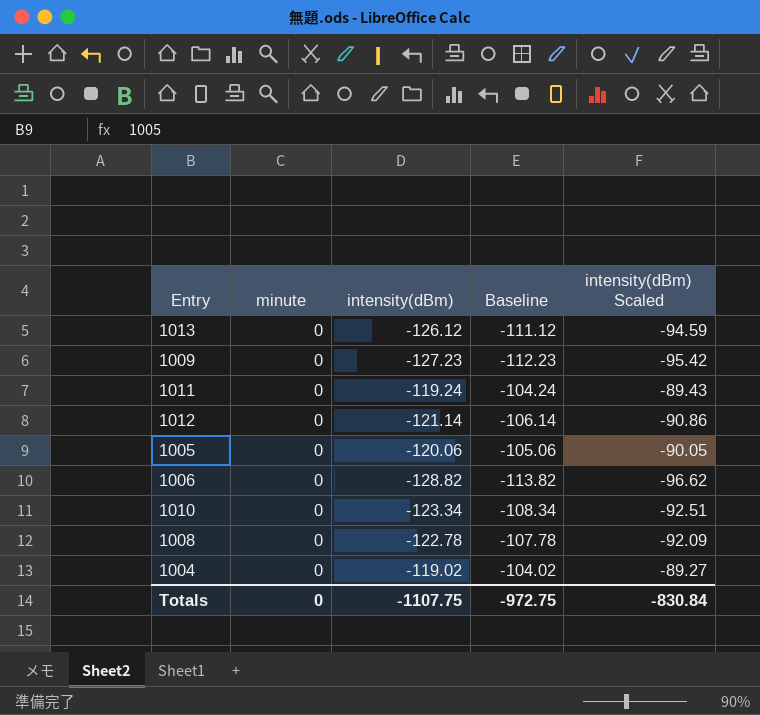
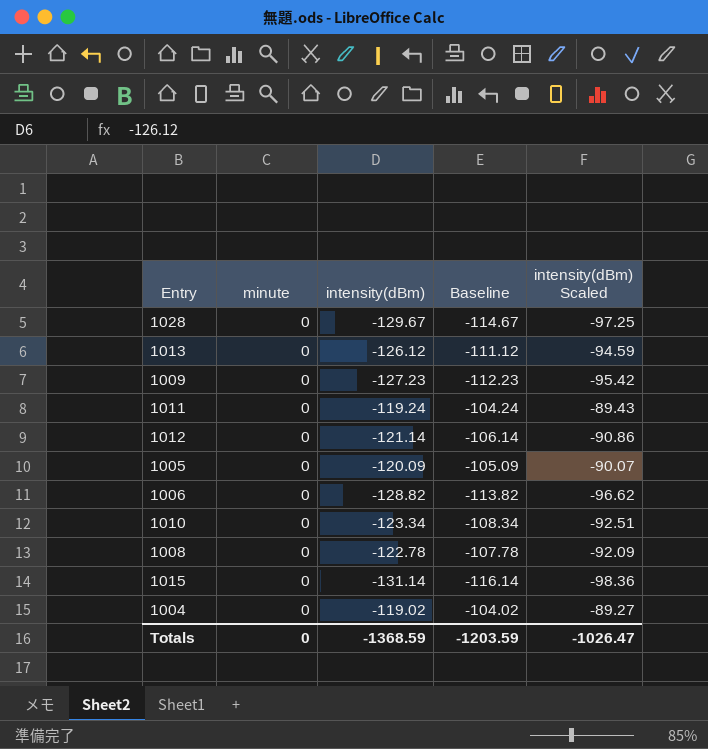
row 1028: none -> 0 | -129.67 | -114.67 | -97.25
1005 | intensity(dBm): -120.06 -> -120.09
1005 | Baseline: -105.06 -> -105.09
1005 | intensity(dBm) Scaled: -90.05 -> -90.07
row 1015: none -> 0 | -131.14 | -116.14 | -98.36
Totals | intensity(dBm): -1107.75 -> -1368.59
Totals | Baseline: -972.75 -> -1203.59
Totals | intensity(dBm) Scaled: -830.84 -> -1026.47

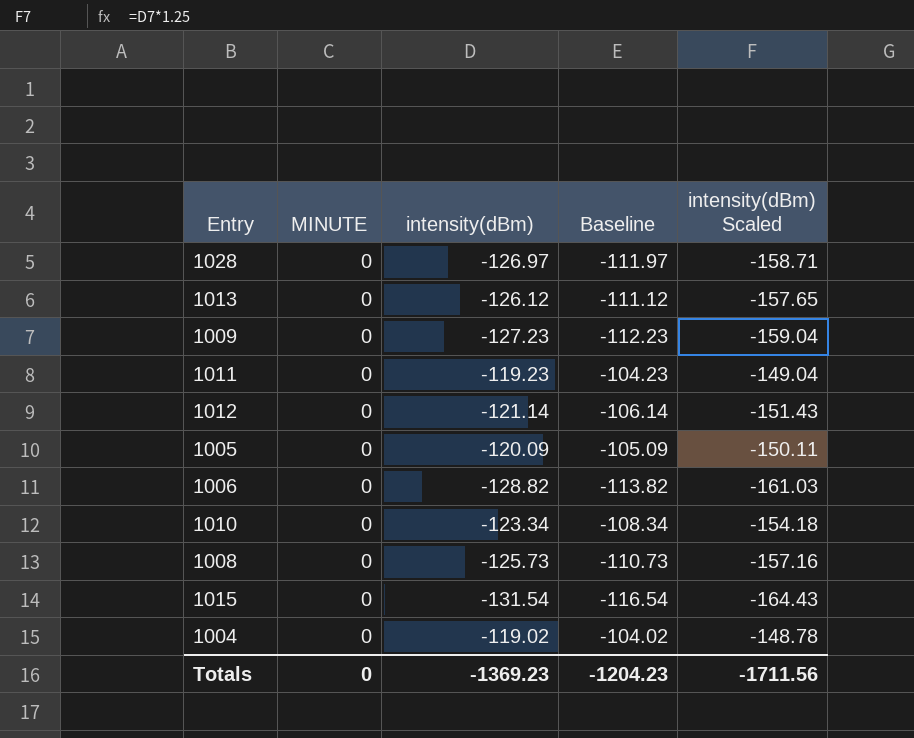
column name: minute -> MINUTE
column intensity(dBm) Scaled | formula: [intensity(dBm)] * 0.75 -> [intensity(dBm)] * 1.25
1028 | intensity(dBm): -129.67 -> -126.97
1028 | Baseline: -114.67 -> -111.97
1011 | intensity(dBm): -119.24 -> -119.23
1011 | Baseline: -104.24 -> -104.23
1008 | intensity(dBm): -122.78 -> -125.73
1008 | Baseline: -107.78 -> -110.73
1015 | intensity(dBm): -131.14 -> -131.54
1015 | Baseline: -116.14 -> -116.54
Totals | intensity(dBm): -1368.59 -> -1369.23
Totals | Baseline: -1203.59 -> -1204.23
Totals | intensity(dBm) Scaled: -1026.47 -> -1711.56

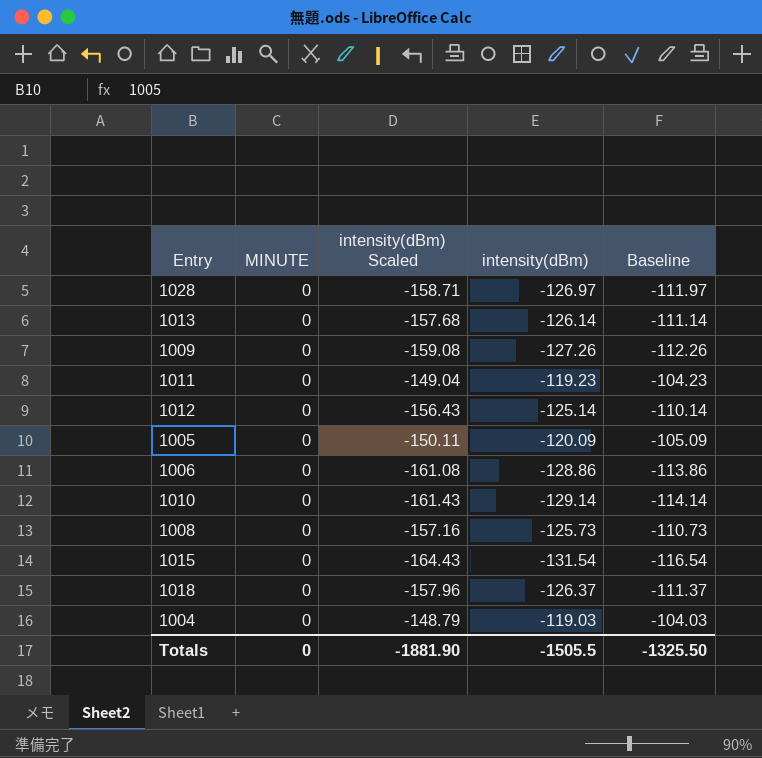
column intensity(dBm) Scaled | position: 5 -> 3
1013 | intensity(dBm) Scaled: -157.65 -> -157.68
1013 | intensity(dBm): -126.12 -> -126.14
1013 | Baseline: -111.12 -> -111.14
1009 | intensity(dBm) Scaled: -159.04 -> -159.08
1009 | intensity(dBm): -127.23 -> -127.26
1009 | Baseline: -112.23 -> -112.26
1012 | intensity(dBm) Scaled: -151.43 -> -156.43
1012 | intensity(dBm): -121.14 -> -125.14
1012 | Baseline: -106.14 -> -110.14
1006 | intensity(dBm) Scaled: -161.03 -> -161.08
1006 | intensity(dBm): -128.82 -> -128.86
1006 | Baseline: -113.82 -> -113.86
1010 | intensity(dBm) Scaled: -154.18 -> -161.43
1010 | intensity(dBm): -123.34 -> -129.14
1010 | Baseline: -108.34 -> -114.14
row 1018: none -> 0 | -157.96 | -126.37 | -111.37
1004 | intensity(dBm) Scaled: -148.78 -> -148.79
1004 | intensity(dBm): -119.02 -> -119.03
1004 | Baseline: -104.02 -> -104.03
Totals | intensity(dBm) Scaled: -1711.56 -> -1881.90
Totals | intensity(dBm): -1369.23 -> -1505.5
Totals | Baseline: -1204.23 -> -1325.50

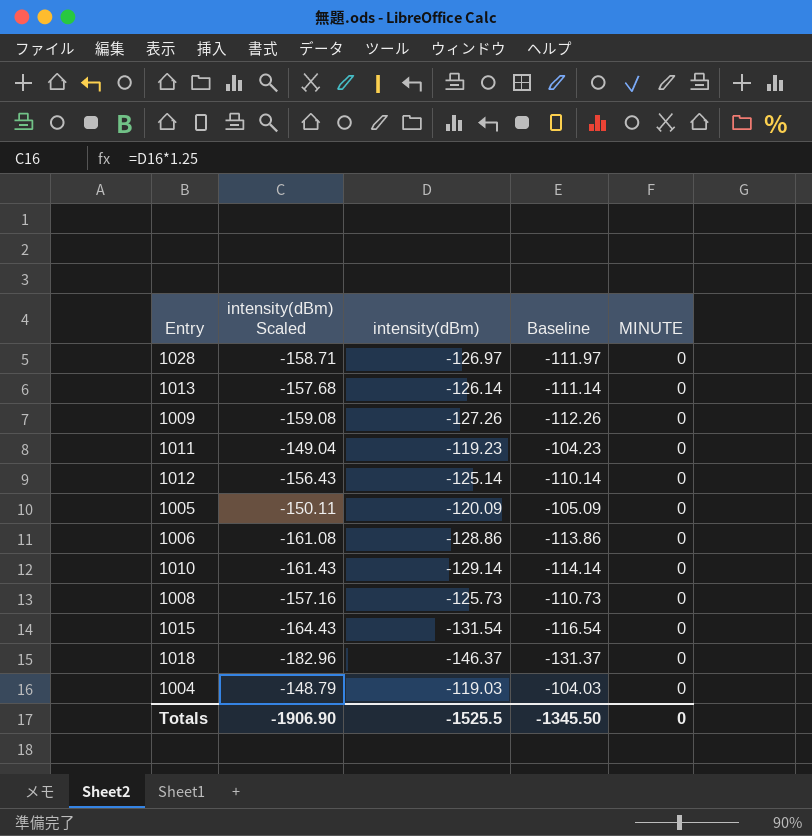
column MINUTE | position: 2 -> 5
1018 | intensity(dBm) Scaled: -157.96 -> -182.96
1018 | intensity(dBm): -126.37 -> -146.37
1018 | Baseline: -111.37 -> -131.37
Totals | intensity(dBm) Scaled: -1881.90 -> -1906.90
Totals | intensity(dBm): -1505.5 -> -1525.5
Totals | Baseline: -1325.50 -> -1345.50

